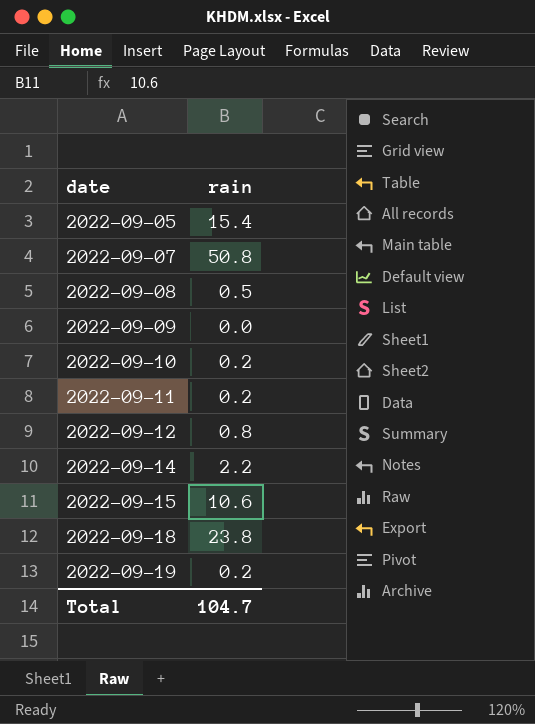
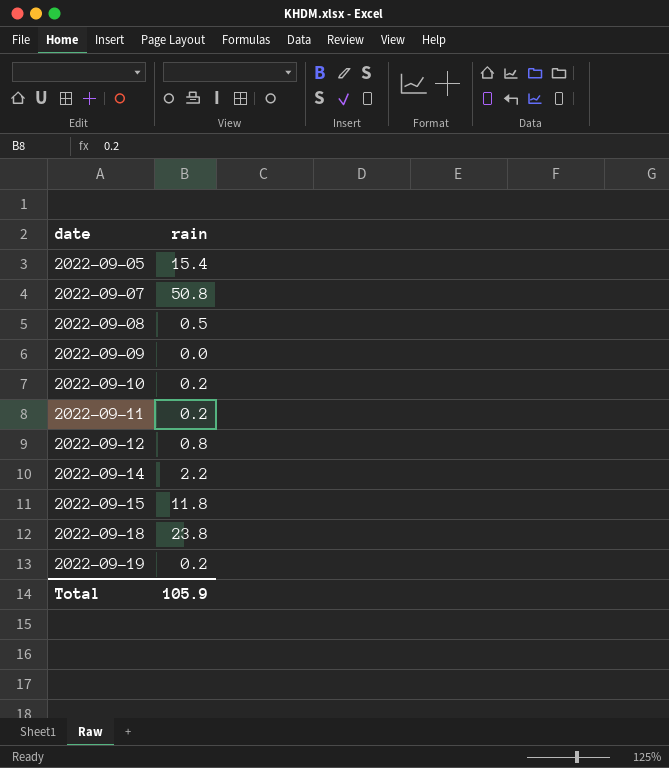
2022-09-15 | rain: 10.6 -> 11.8
Total | rain: 104.7 -> 105.9

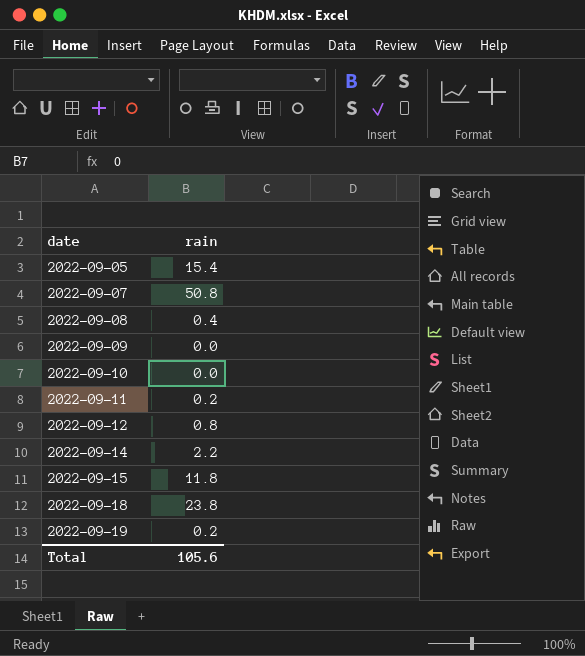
2022-09-08 | rain: 0.5 -> 0.4
2022-09-10 | rain: 0.2 -> 0.0
Total | rain: 105.9 -> 105.6

